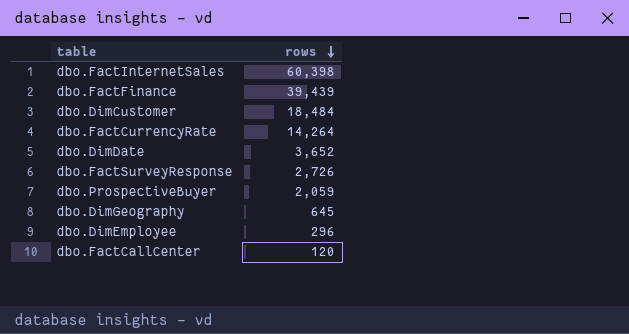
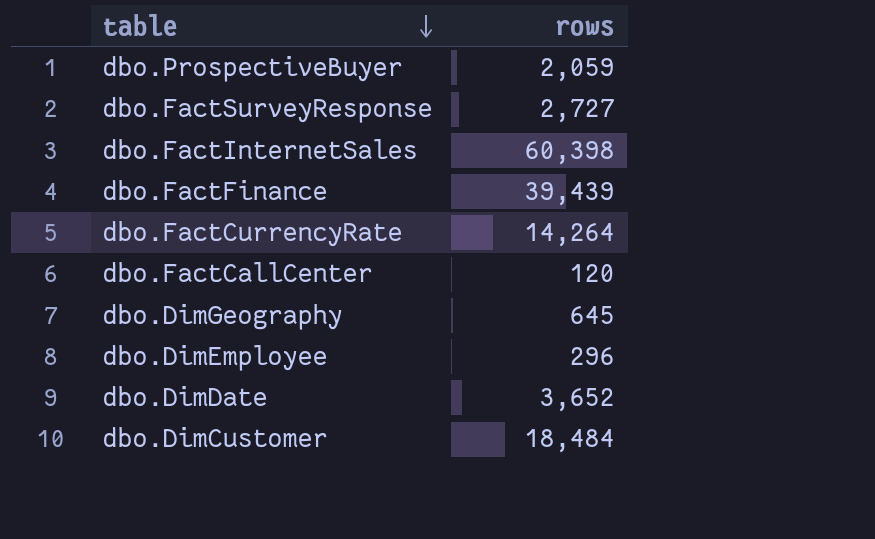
row order: rows descending -> table descending
dbo.FactSurveyResponse | rows: 2,726 -> 2,727

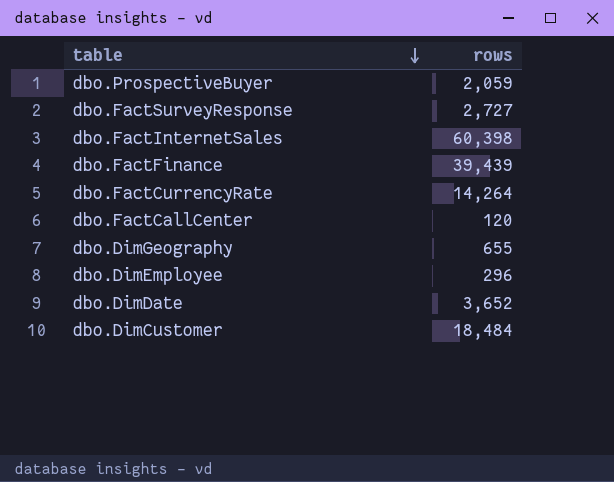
dbo.DimGeography | rows: 645 -> 655

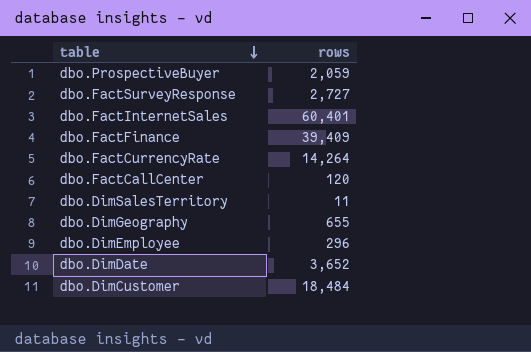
dbo.FactInternetSales | rows: 60,398 -> 60,401
dbo.FactFinance | rows: 39,439 -> 39,409
row dbo.DimSalesTerritory: none -> 11

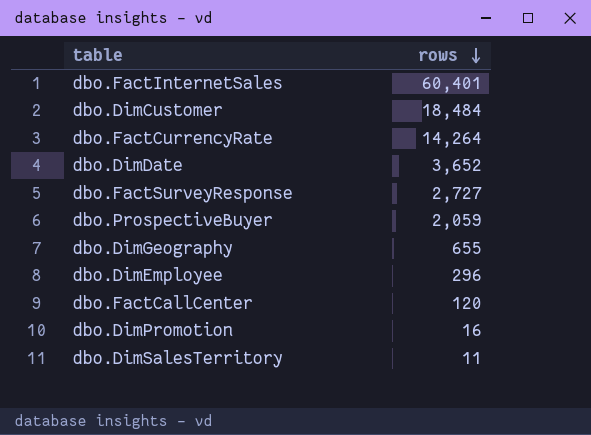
row order: table descending -> rows descending
row dbo.FactFinance: 39,409 -> none
row dbo.DimPromotion: none -> 16

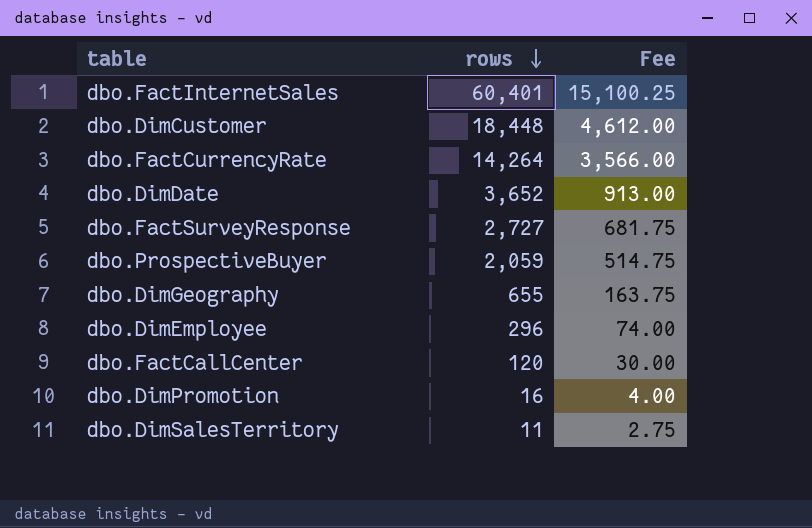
column Fee | formula: none -> [rows] * 0.25
dbo.DimCustomer | rows: 18,484 -> 18,448

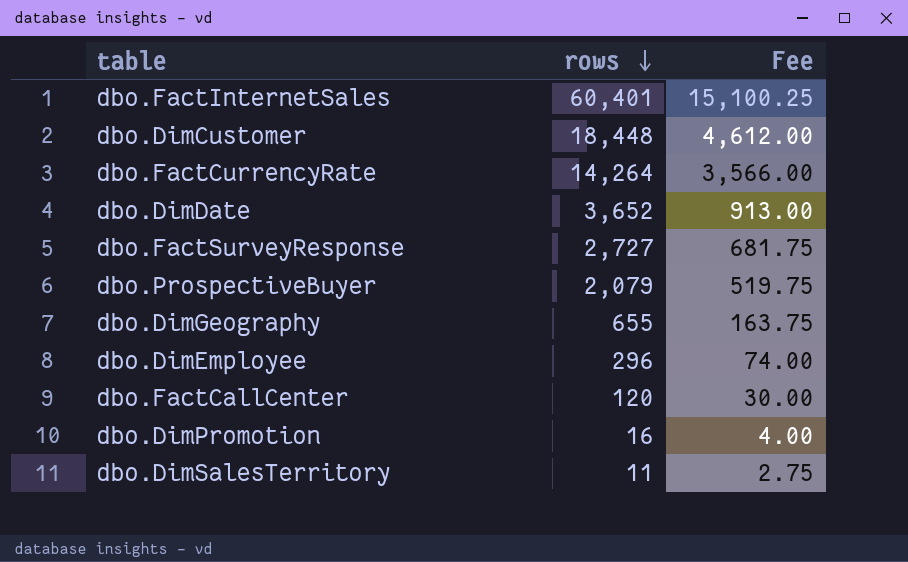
dbo.ProspectiveBuyer | rows: 2,059 -> 2,079
dbo.ProspectiveBuyer | Fee: 514.75 -> 519.75

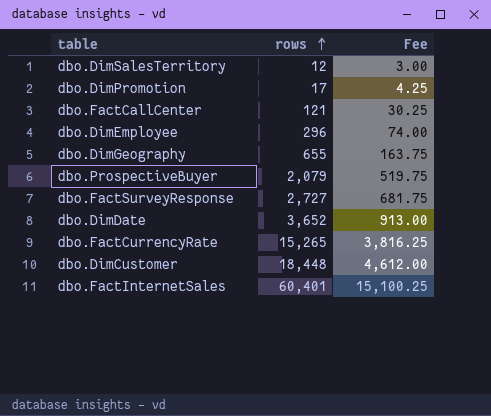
row order: rows descending -> rows ascending
dbo.DimSalesTerritory | rows: 11 -> 12
dbo.DimSalesTerritory | Fee: 2.75 -> 3.00
dbo.DimPromotion | rows: 16 -> 17
dbo.DimPromotion | Fee: 4.00 -> 4.25
dbo.FactCallCenter | rows: 120 -> 121
dbo.FactCallCenter | Fee: 30.00 -> 30.25
dbo.FactCurrencyRate | rows: 14,264 -> 15,265
dbo.FactCurrencyRate | Fee: 3,566.00 -> 3,816.25

